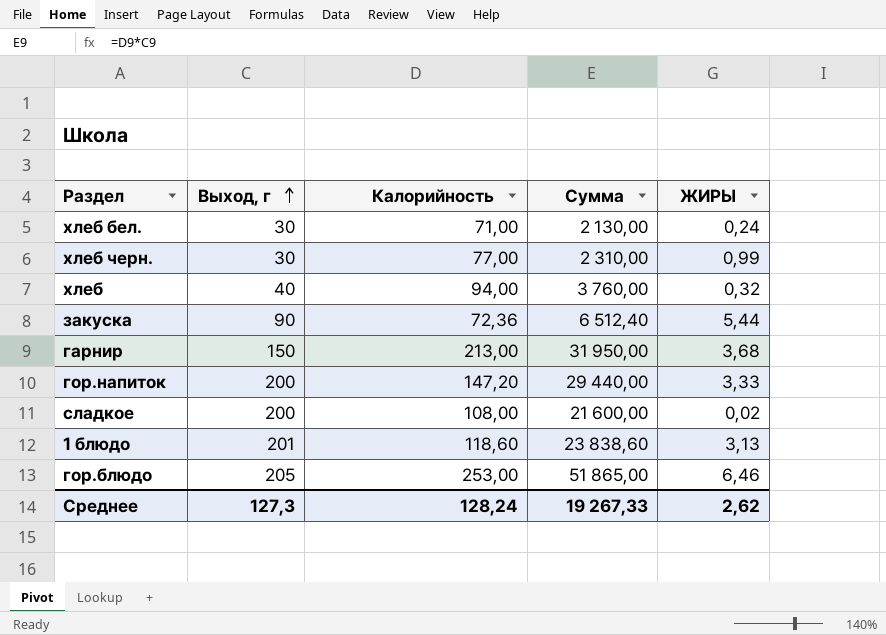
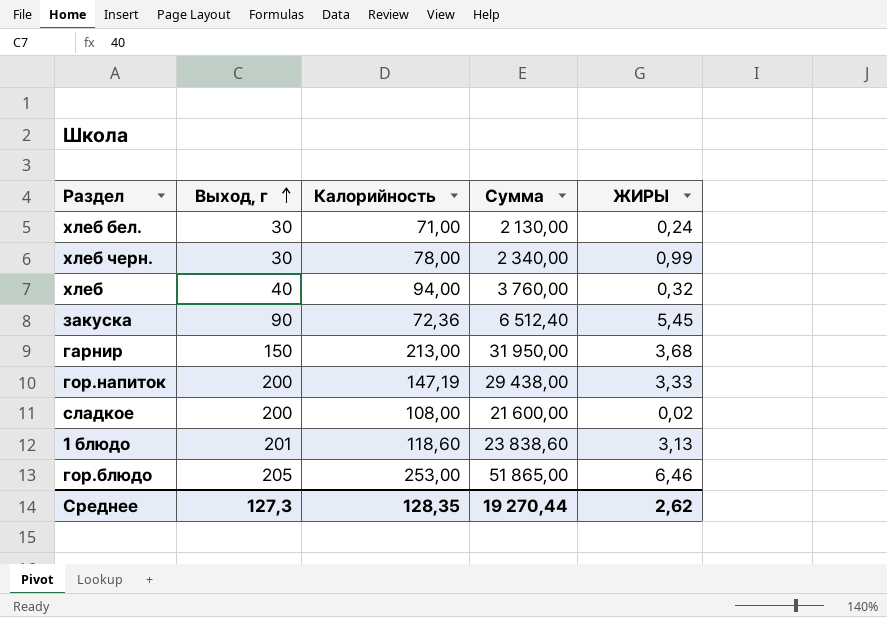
хлеб черн. | Калорийность: 77,00 -> 78,00
хлеб черн. | Сумма: 2 310,00 -> 2 340,00
закуска | ЖИРЫ: 5,44 -> 5,45
гор.напиток | Калорийность: 147,20 -> 147,19
гор.напиток | Сумма: 29 440,00 -> 29 438,00
Среднее | Калорийность: 128,24 -> 128,35
Среднее | Сумма: 19 267,33 -> 19 270,44

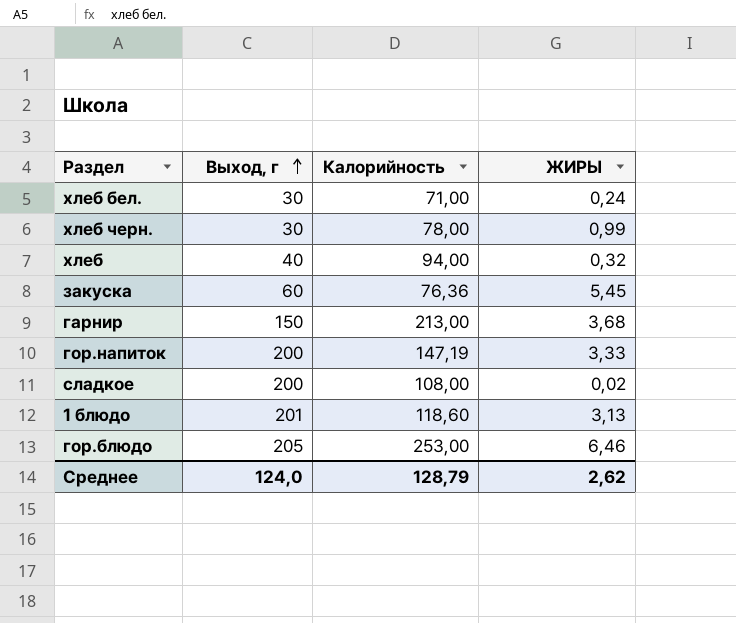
column Сумма | formula: [Выход, г] * [Калорийность] -> none
закуска | Выход, г: 90 -> 60
закуска | Калорийность: 72,36 -> 76,36
Среднее | Выход, г: 127,3 -> 124,0
Среднее | Калорийность: 128,35 -> 128,79

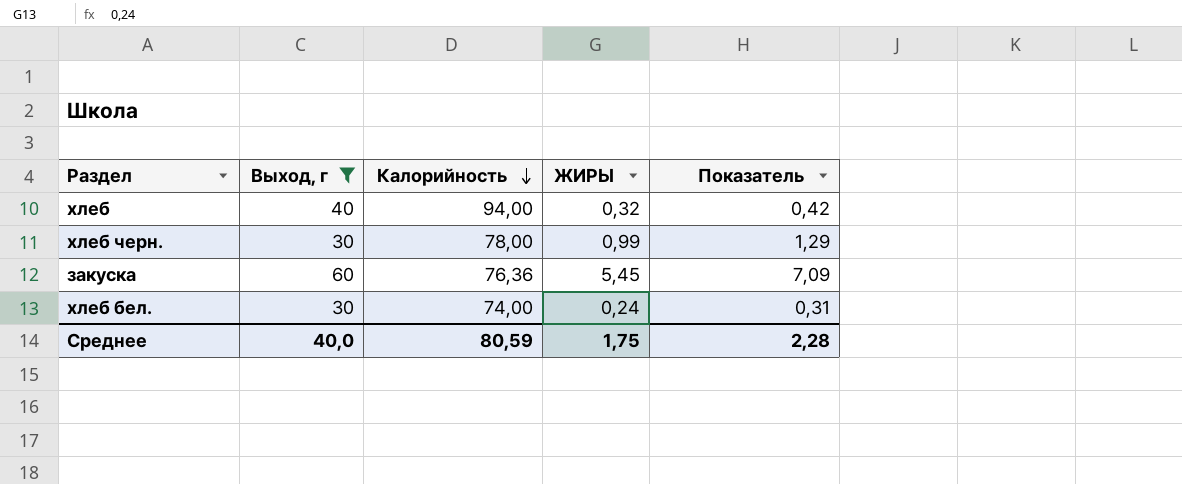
filter: none -> Выход, г <= 60
row order: Выход, г ascending -> Калорийность descending
column Показатель | formula: none -> [ЖИРЫ] * 1,3
хлеб бел. | Калорийность: 71,00 -> 74,00
Среднее | Выход, г: 124,0 -> 40,0
Среднее | Калорийность: 128,79 -> 80,59
Среднее | ЖИРЫ: 2,62 -> 1,75

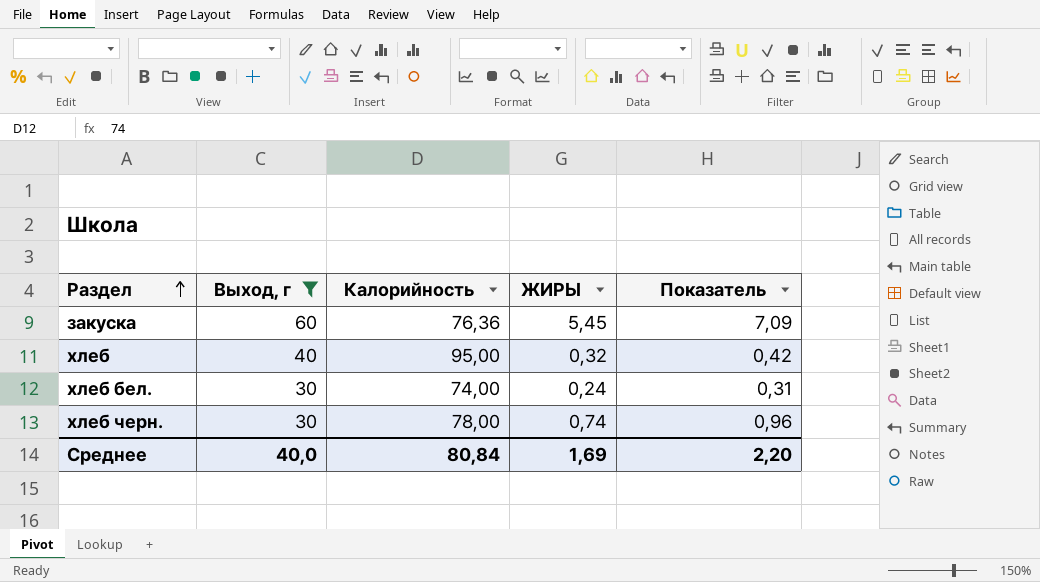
row order: Калорийность descending -> Раздел ascending
хлеб | Калорийность: 94,00 -> 95,00
хлеб черн. | ЖИРЫ: 0,99 -> 0,74
хлеб черн. | Показатель: 1,29 -> 0,96
Среднее | Калорийность: 80,59 -> 80,84
Среднее | ЖИРЫ: 1,75 -> 1,69
Среднее | Показатель: 2,28 -> 2,20

